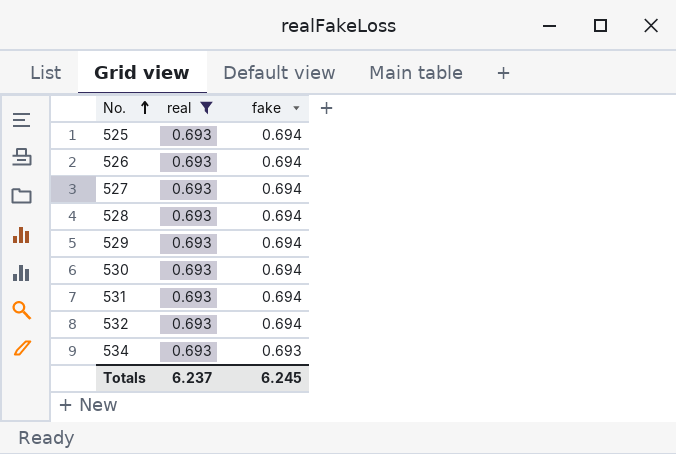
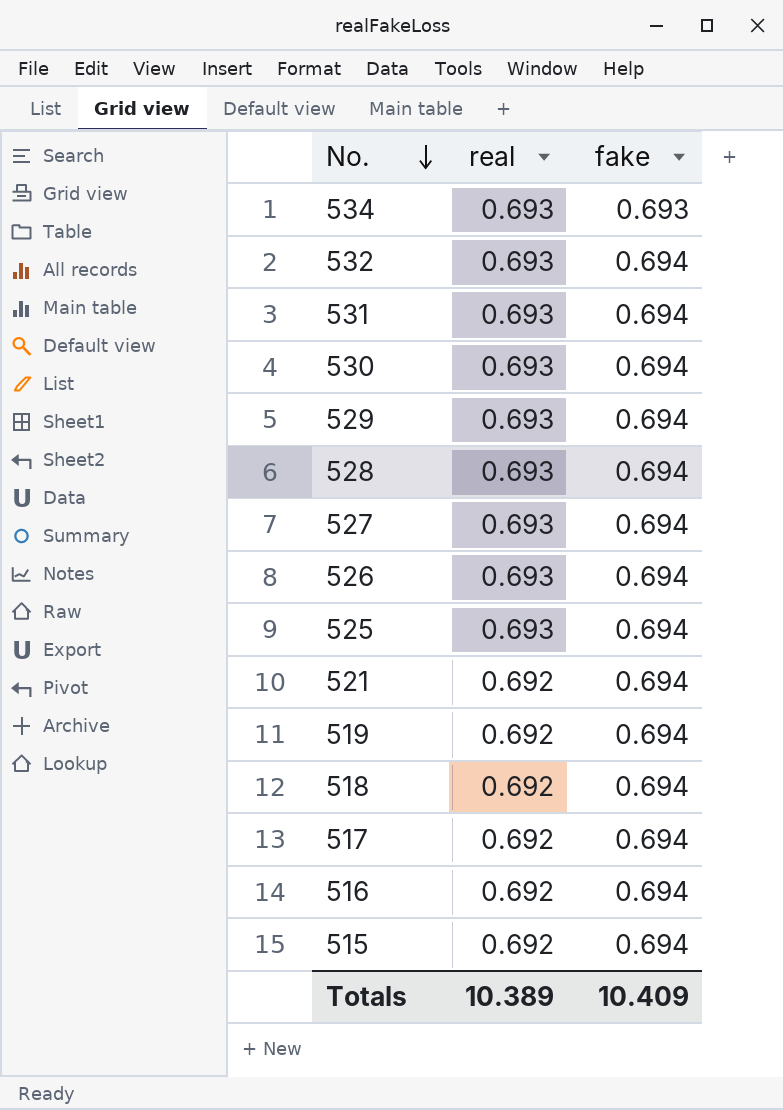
filter: real = 0.693 -> none
row order: No. ascending -> No. descending
Totals | real: 6.237 -> 10.389
Totals | fake: 6.245 -> 10.409

